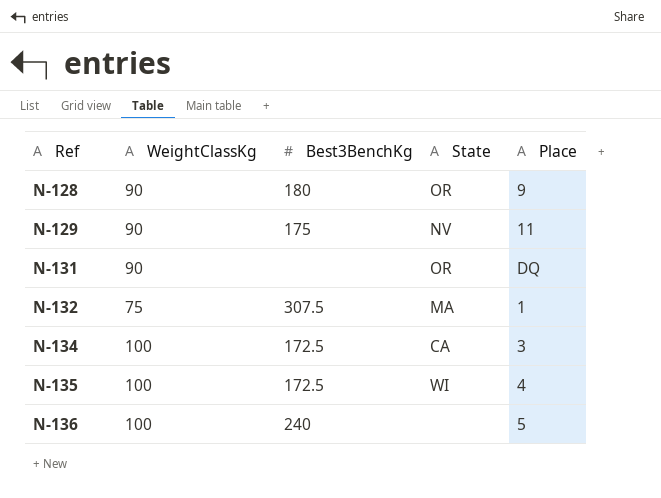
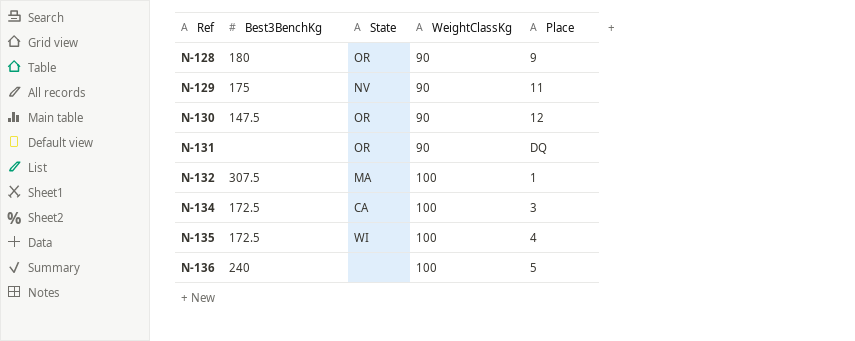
column WeightClassKg | position: 2 -> 4
row N-130: none -> 147.5 | OR | 90 | 12
N-132 | WeightClassKg: 75 -> 100

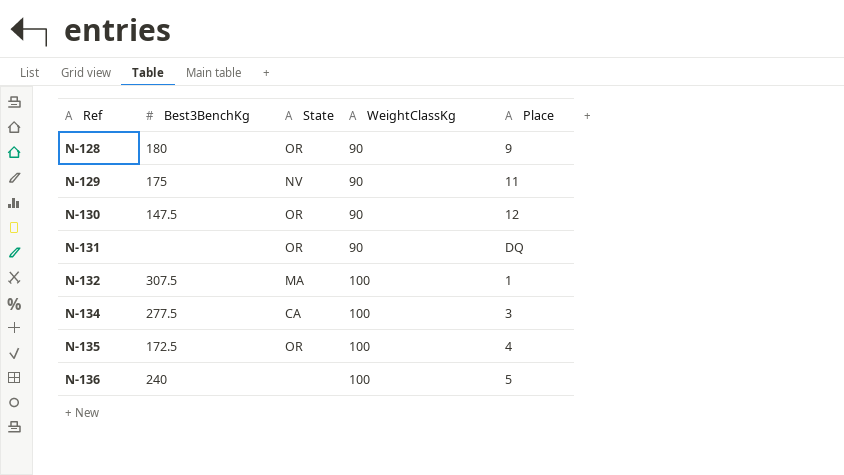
N-134 | Best3BenchKg: 172.5 -> 277.5
N-135 | State: WI -> OR

